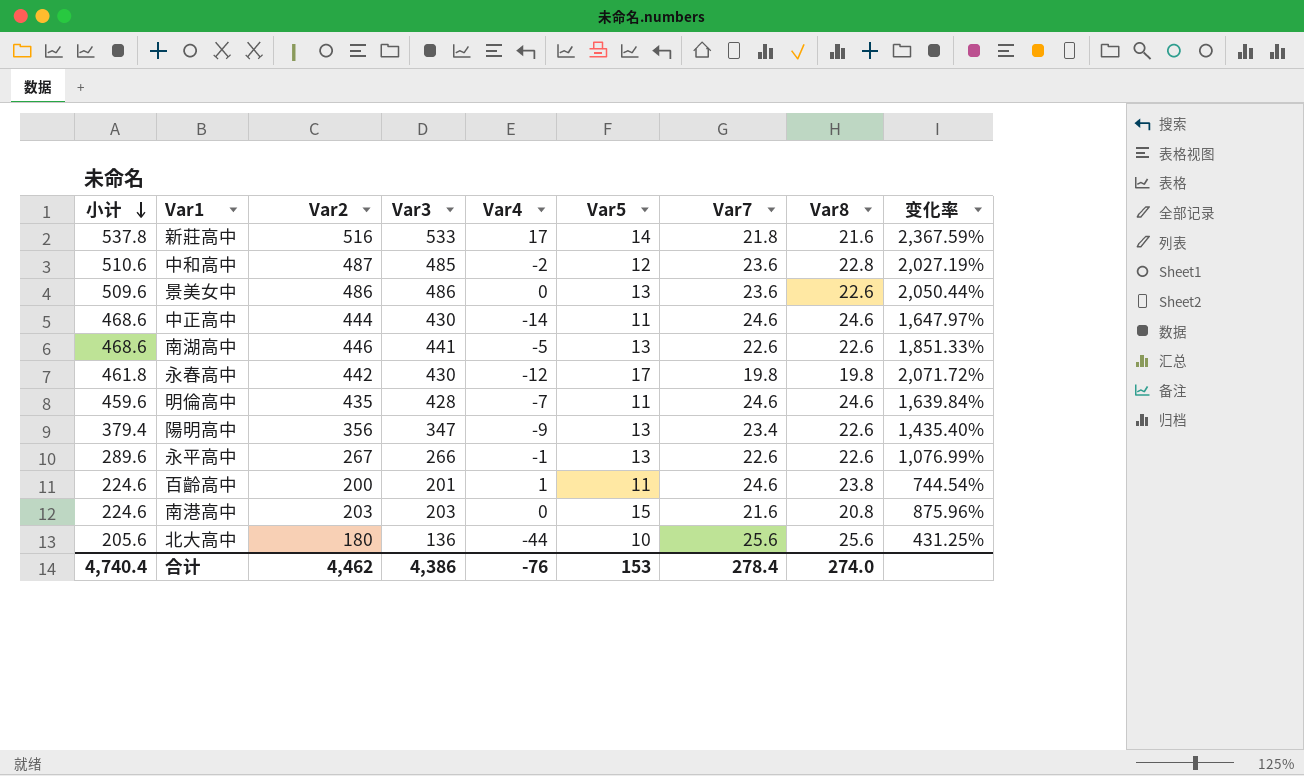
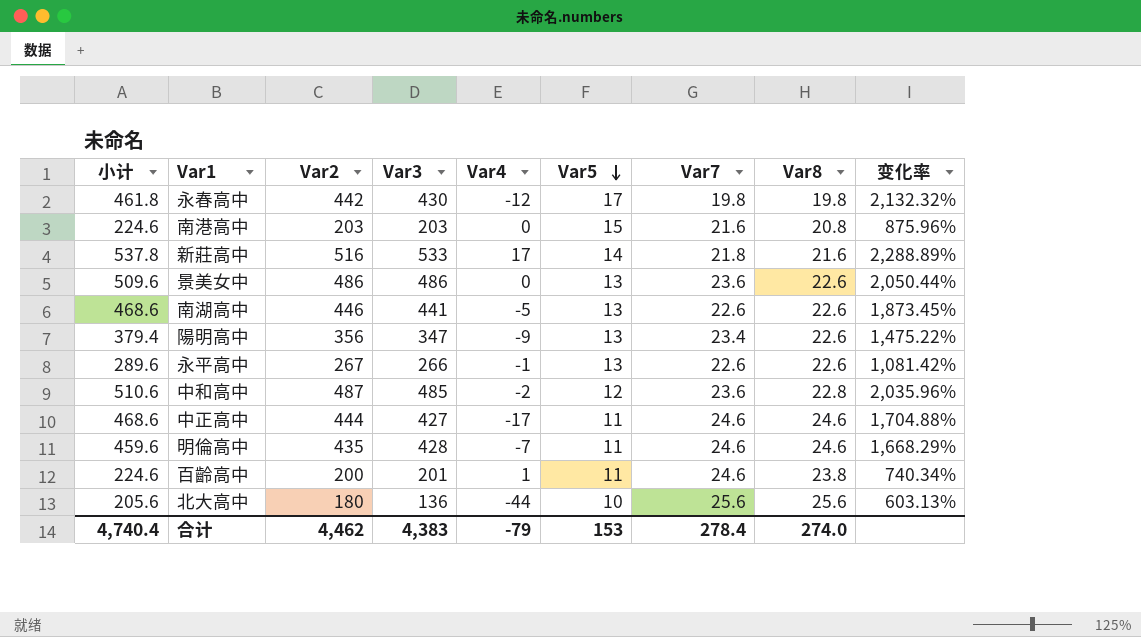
row order: 小计 descending -> Var5 descending
column 变化率 | formula: ([Var3] - [Var8]) / [Var8] -> ([Var2] - [Var8]) / [Var8]
中正高中 | Var3: 430 -> 427
中正高中 | Var4: -14 -> -17
合计 | Var3: 4,386 -> 4,383
合计 | Var4: -76 -> -79

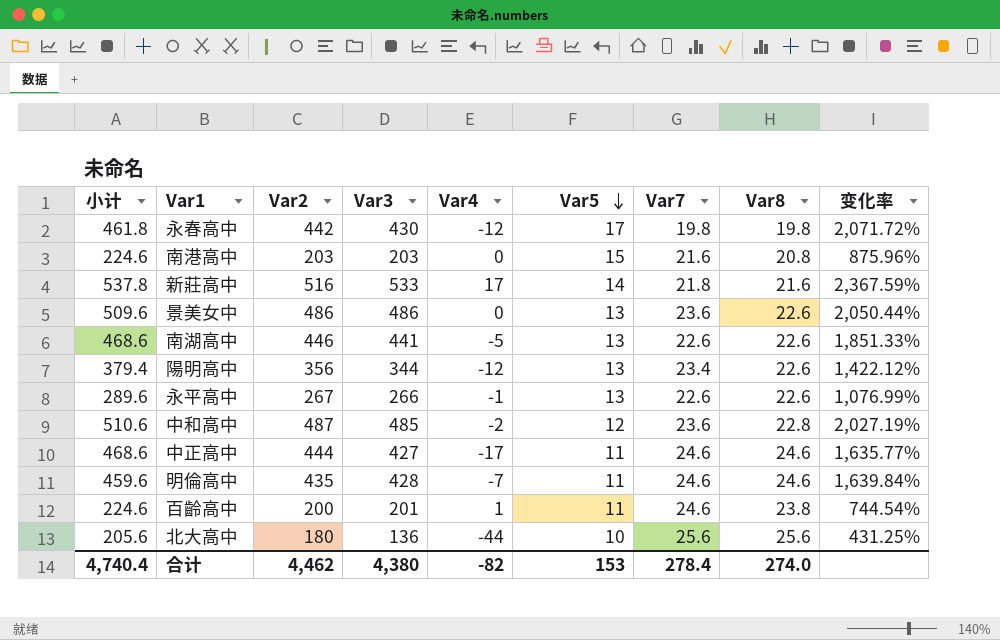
column 变化率 | formula: ([Var2] - [Var8]) / [Var8] -> ([Var3] - [Var8]) / [Var8]
陽明高中 | Var3: 347 -> 344
陽明高中 | Var4: -9 -> -12
合计 | Var3: 4,383 -> 4,380
合计 | Var4: -79 -> -82

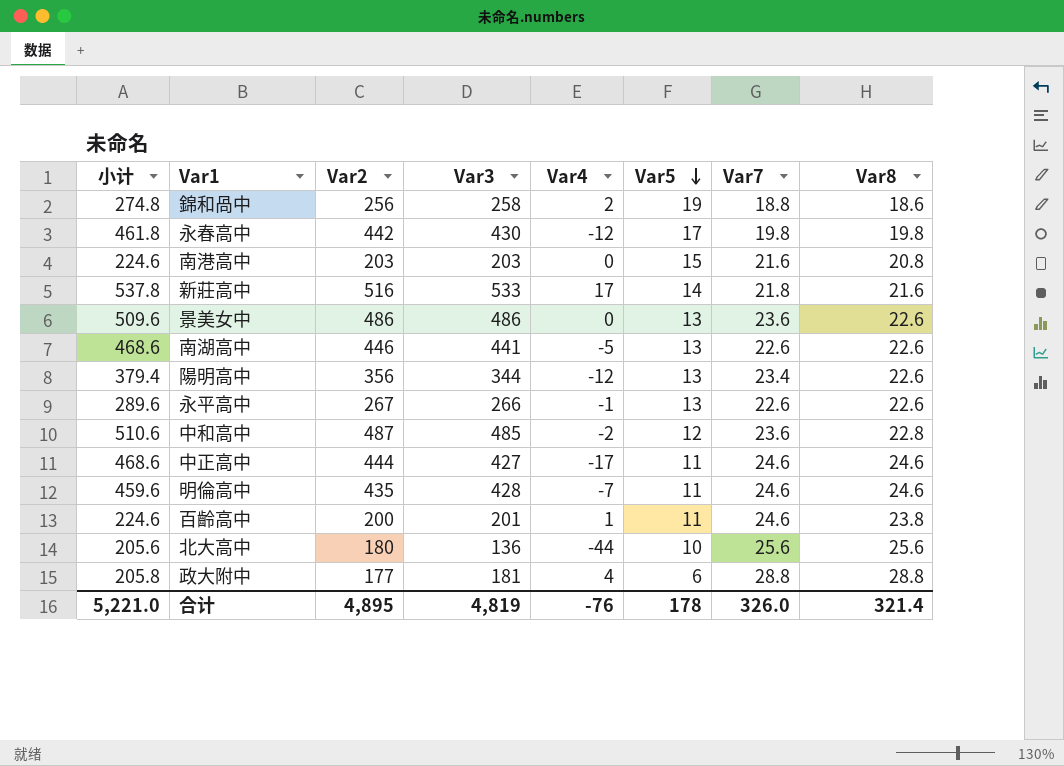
column 变化率 | formula: ([Var3] - [Var8]) / [Var8] -> none
row 錦和咼中: none -> 274.8 | 256 | 258 | 2 | 19 | 18.8 | 18.6
row 政大附中: none -> 205.8 | 177 | 181 | 4 | 6 | 28.8 | 28.8
合计 | 小计: 4,740.4 -> 5,221.0
合计 | Var2: 4,462 -> 4,895
合计 | Var3: 4,380 -> 4,819
合计 | Var4: -82 -> -76
合计 | Var5: 153 -> 178
合计 | Var7: 278.4 -> 326.0
合计 | Var8: 274.0 -> 321.4

